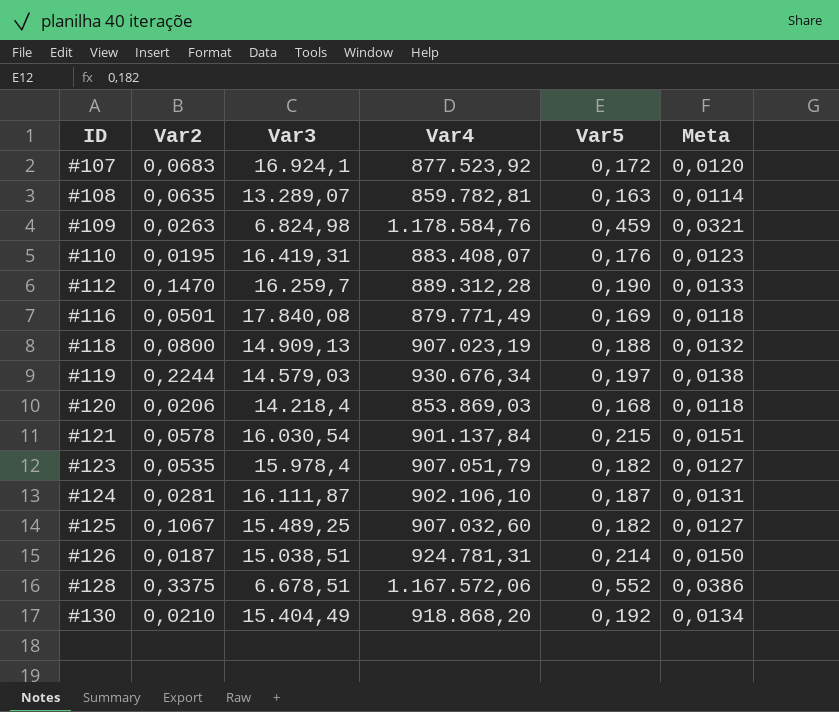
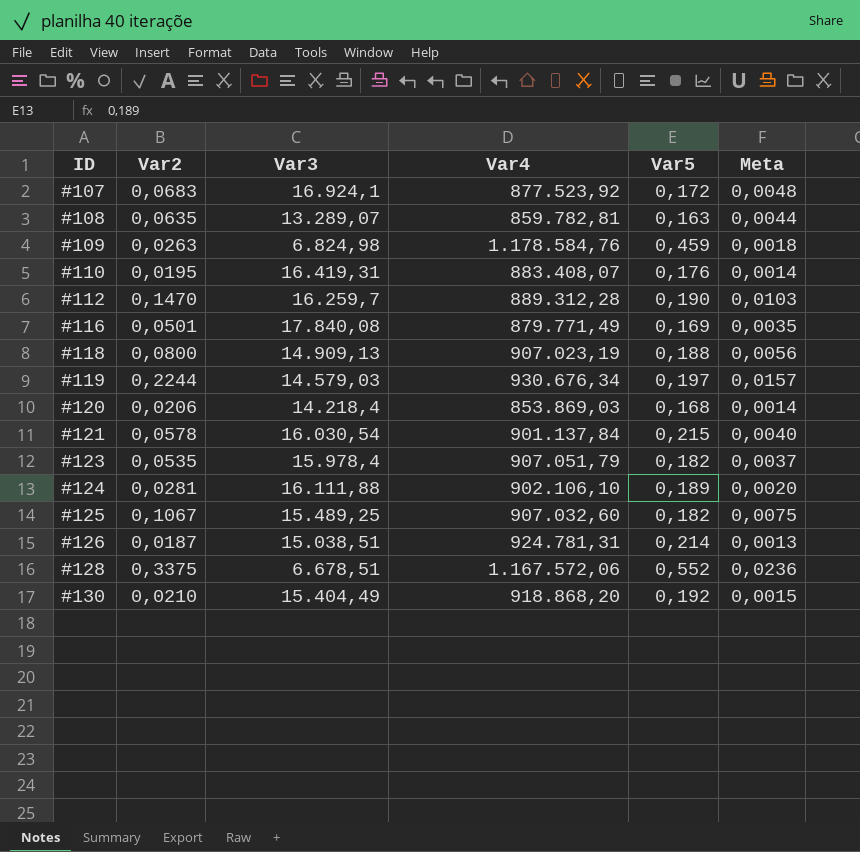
column Meta | formula: [Var5] * 0,07 -> [Var2] * 0,07
#124 | Var3: 16.111,87 -> 16.111,88
#124 | Var5: 0,187 -> 0,189

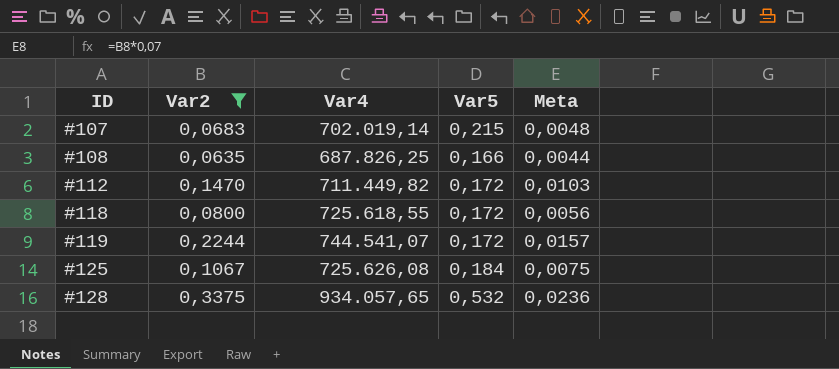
filter: none -> Var2 >= 0,0635
column Var3 | position: 3 -> none
#107 | Var4: 877.523,92 -> 702.019,14
#107 | Var5: 0,172 -> 0,215
#108 | Var4: 859.782,81 -> 687.826,25
#108 | Var5: 0,163 -> 0,166
#112 | Var4: 889.312,28 -> 711.449,82
#112 | Var5: 0,190 -> 0,172
#118 | Var4: 907.023,19 -> 725.618,55
#118 | Var5: 0,188 -> 0,172
#119 | Var4: 930.676,34 -> 744.541,07
#119 | Var5: 0,197 -> 0,172
#125 | Var4: 907.032,60 -> 725.626,08
#125 | Var5: 0,182 -> 0,184
#128 | Var4: 1.167.572,06 -> 934.057,65
#128 | Var5: 0,552 -> 0,532

